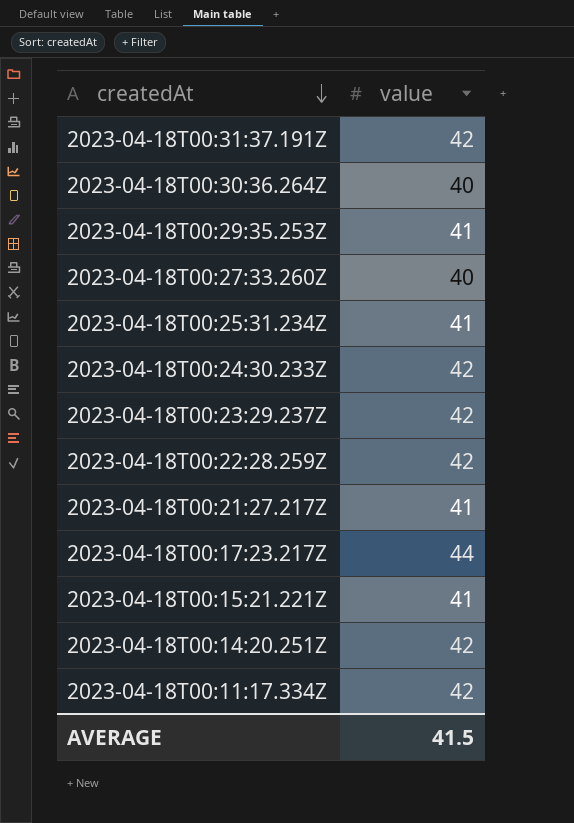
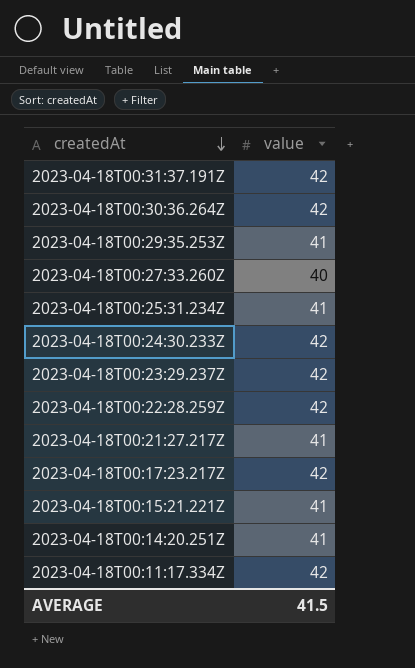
2023-04-18T00:30:36.264Z | value: 40 -> 42
2023-04-18T00:17:23.217Z | value: 44 -> 42
2023-04-18T00:14:20.251Z | value: 42 -> 41

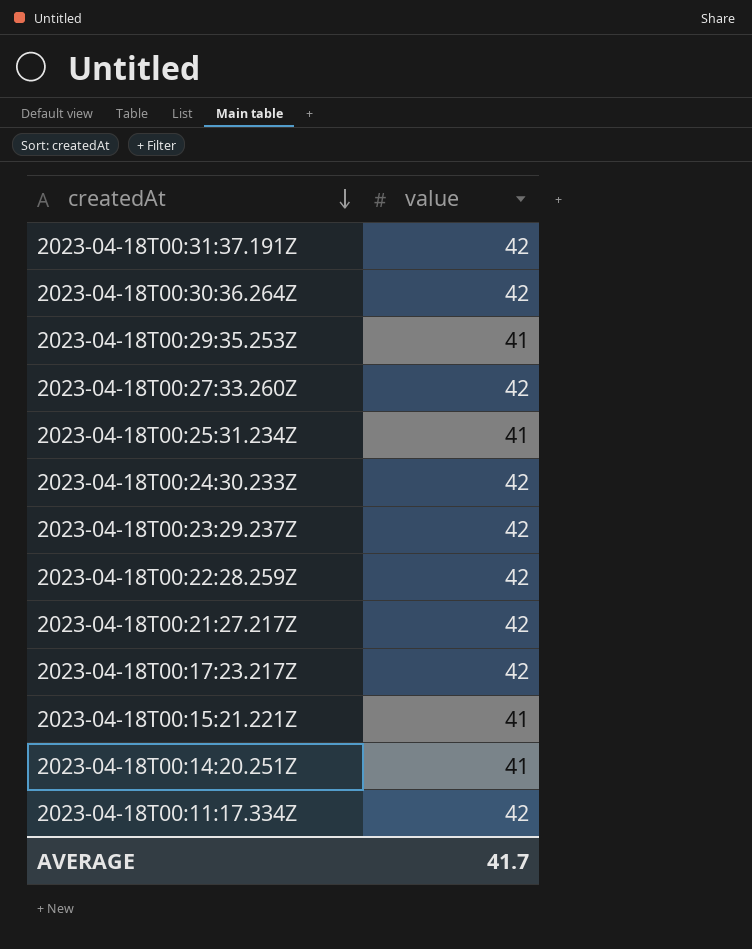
2023-04-18T00:27:33.260Z | value: 40 -> 42
2023-04-18T00:21:27.217Z | value: 41 -> 42
AVERAGE | value: 41.5 -> 41.7

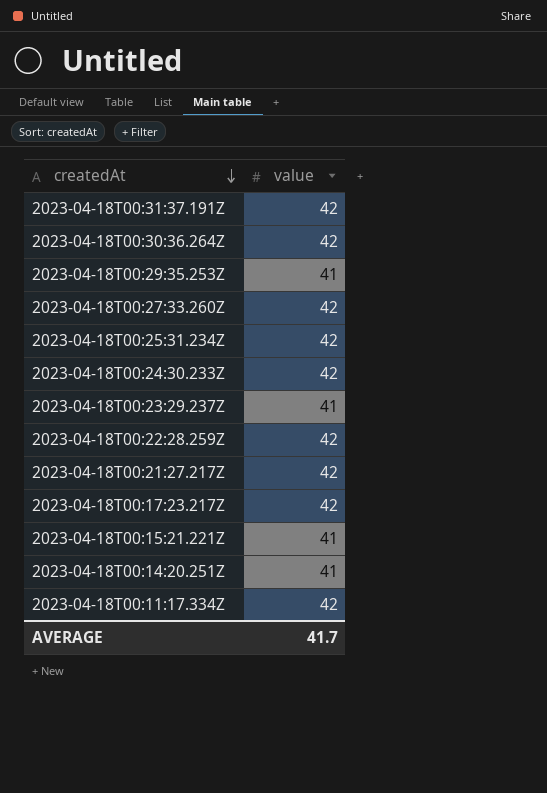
2023-04-18T00:25:31.234Z | value: 41 -> 42
2023-04-18T00:23:29.237Z | value: 42 -> 41

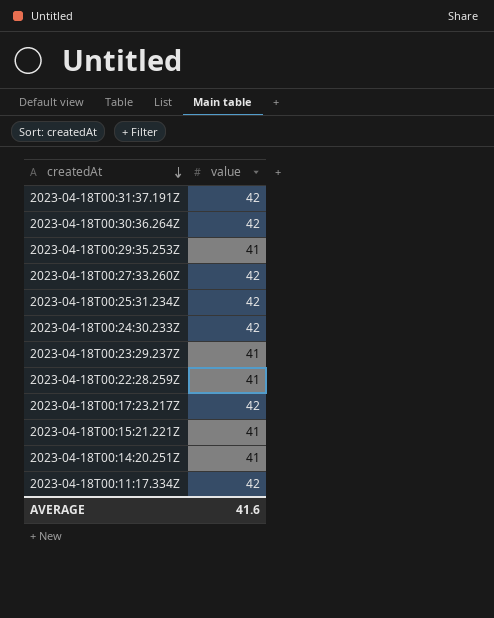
row 2023-04-18T00:21:27.217Z: 42 -> none
2023-04-18T00:22:28.259Z | value: 42 -> 41
AVERAGE | value: 41.7 -> 41.6

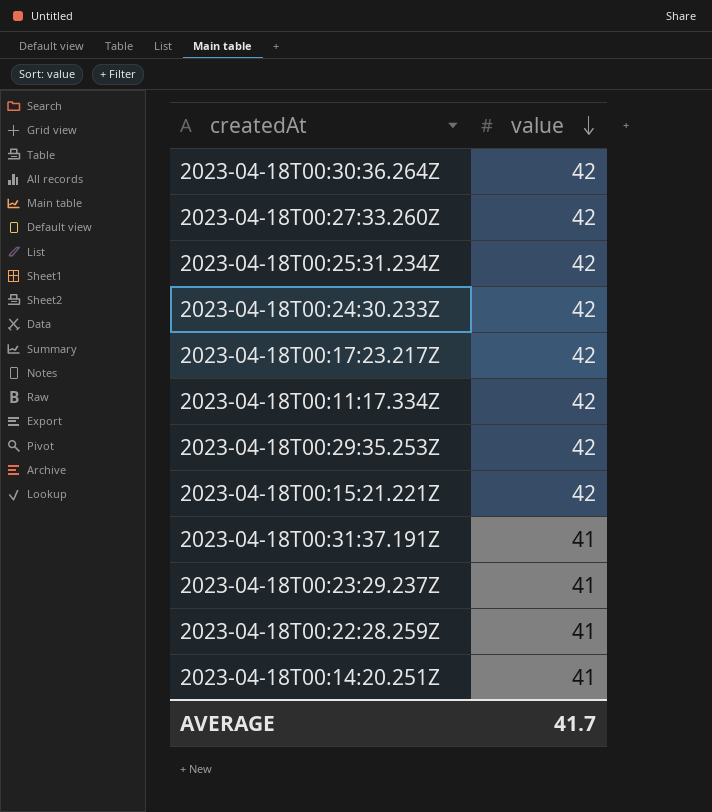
row order: createdAt descending -> value descending
2023-04-18T00:29:35.253Z | value: 41 -> 42
2023-04-18T00:15:21.221Z | value: 41 -> 42
2023-04-18T00:31:37.191Z | value: 42 -> 41
AVERAGE | value: 41.6 -> 41.7

